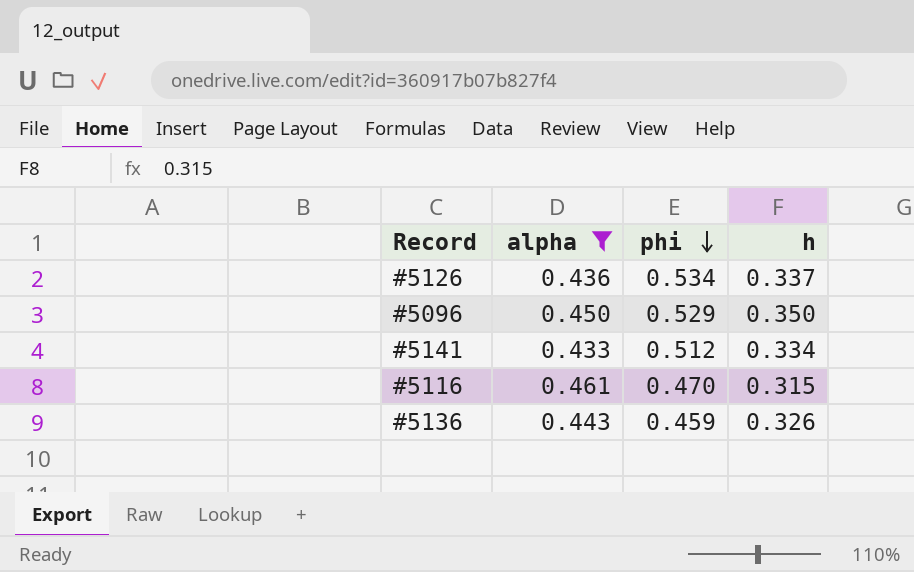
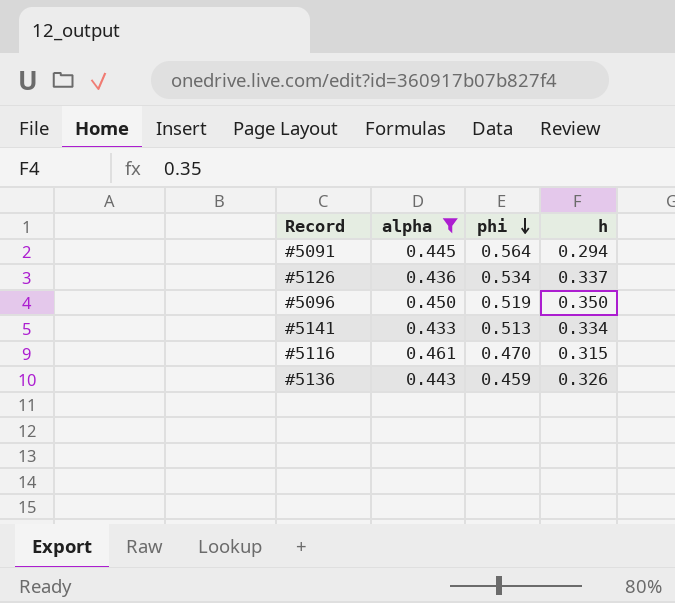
row #5091: none -> 0.445 | 0.564 | 0.294
#5096 | phi: 0.529 -> 0.519
#5141 | phi: 0.512 -> 0.513

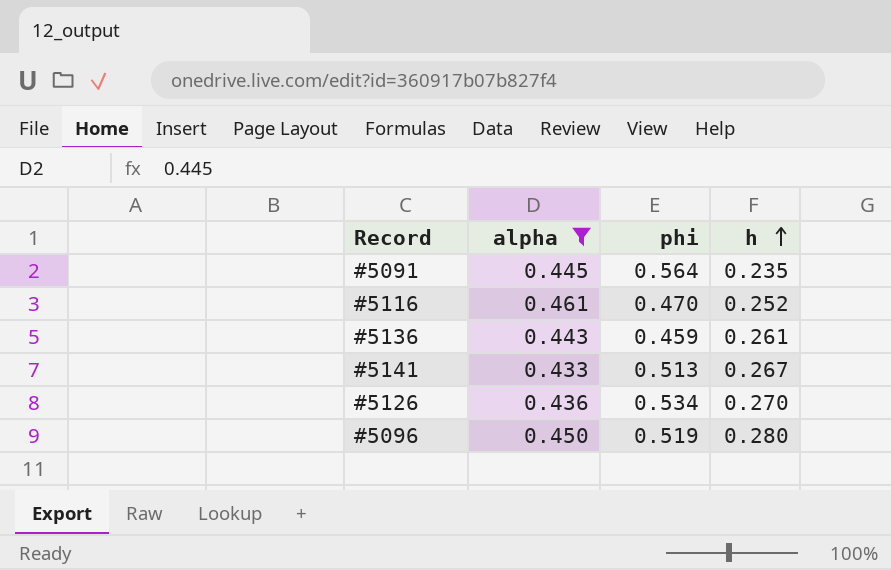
row order: phi descending -> h ascending
#5091 | h: 0.294 -> 0.235
#5116 | h: 0.315 -> 0.252
#5136 | h: 0.326 -> 0.261
#5141 | h: 0.334 -> 0.267
#5126 | h: 0.337 -> 0.270
#5096 | h: 0.350 -> 0.280

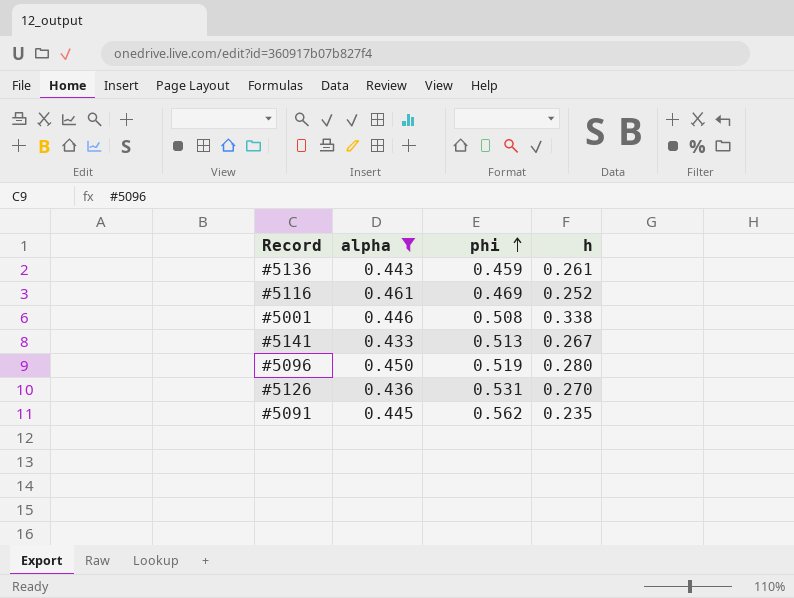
row order: h ascending -> phi ascending
#5116 | phi: 0.470 -> 0.469
row #5001: none -> 0.446 | 0.508 | 0.338
#5126 | phi: 0.534 -> 0.531
#5091 | phi: 0.564 -> 0.562

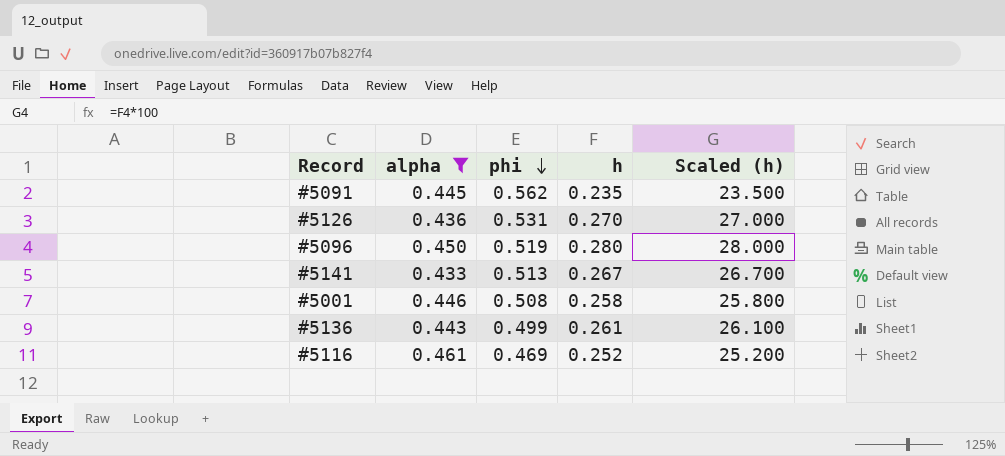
row order: phi ascending -> phi descending
column Scaled (h) | formula: none -> [h] * 100
#5001 | h: 0.338 -> 0.258
#5136 | phi: 0.459 -> 0.499

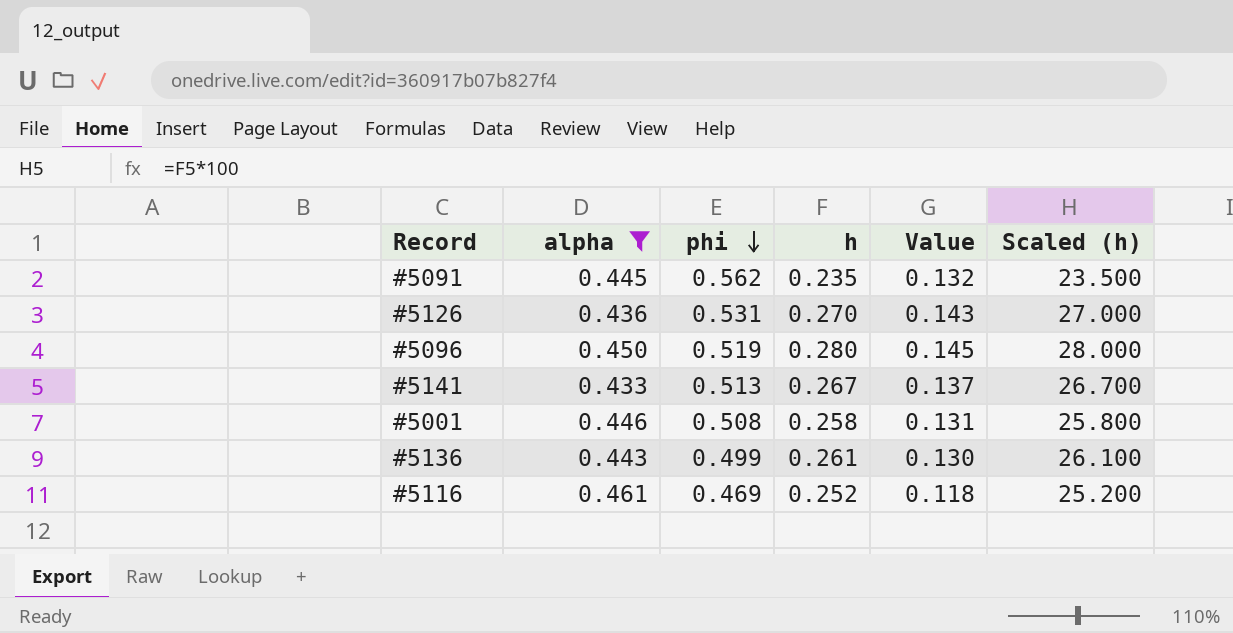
column Value | formula: none -> [phi] * [h]

